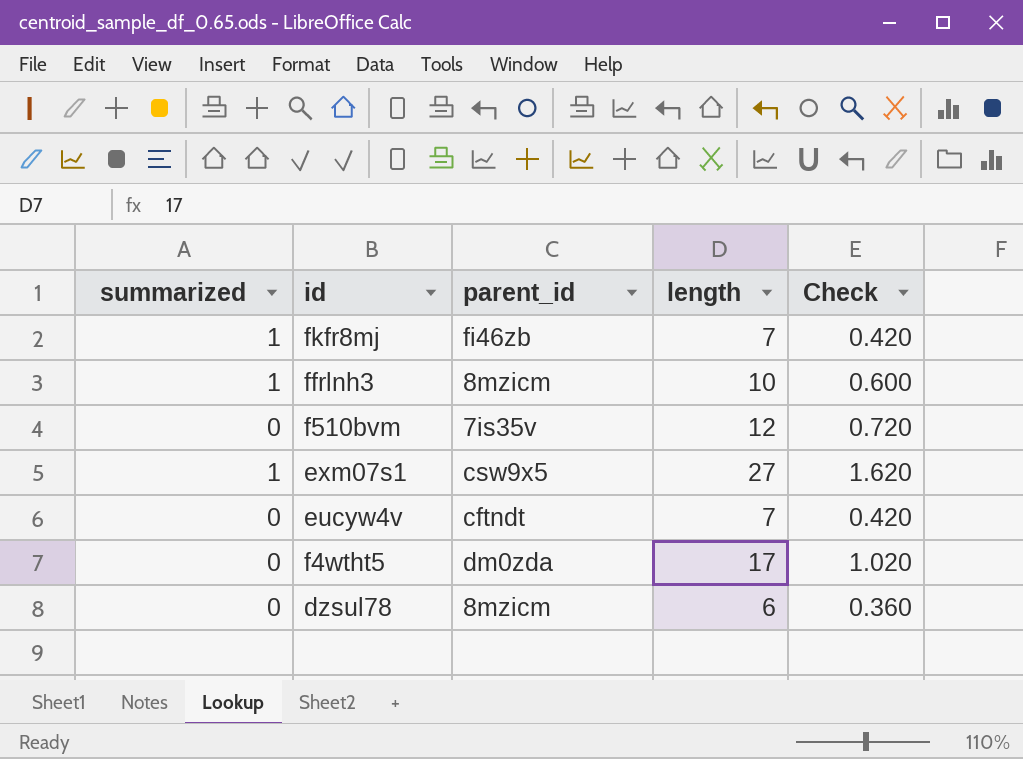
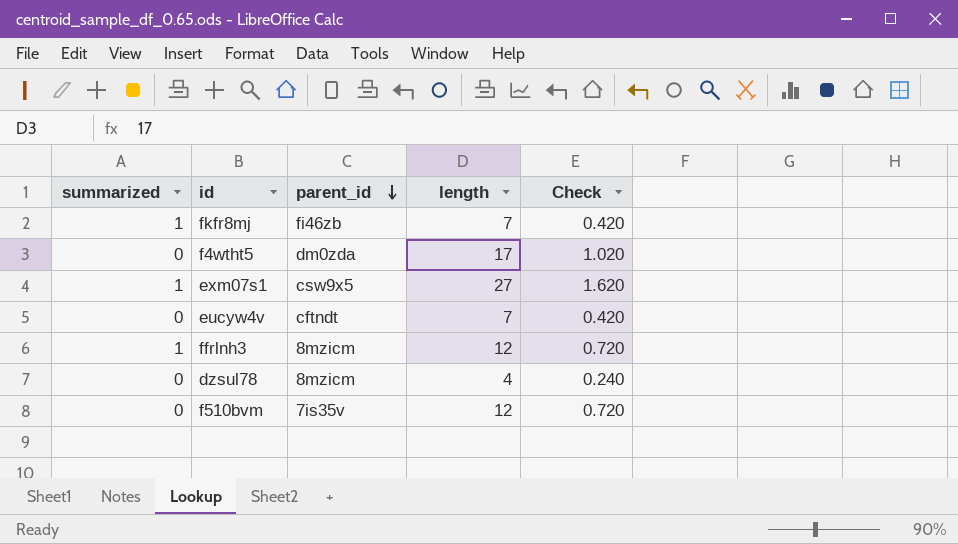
row order: none -> parent_id descending
ffrlnh3 | length: 10 -> 12
ffrlnh3 | Check: 0.600 -> 0.720
dzsul78 | length: 6 -> 4
dzsul78 | Check: 0.360 -> 0.240

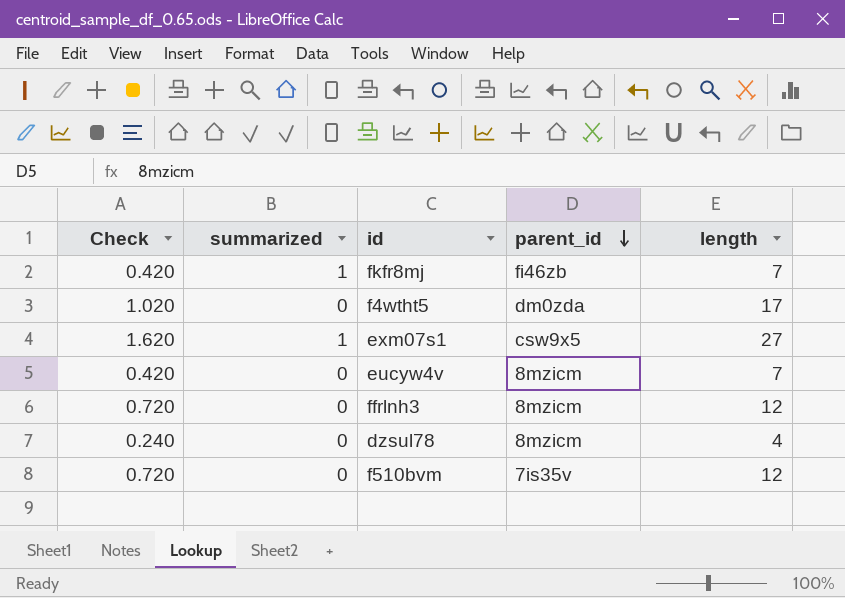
column Check | position: 5 -> 1
eucyw4v | parent_id: cftndt -> 8mzicm
ffrlnh3 | summarized: 1 -> 0

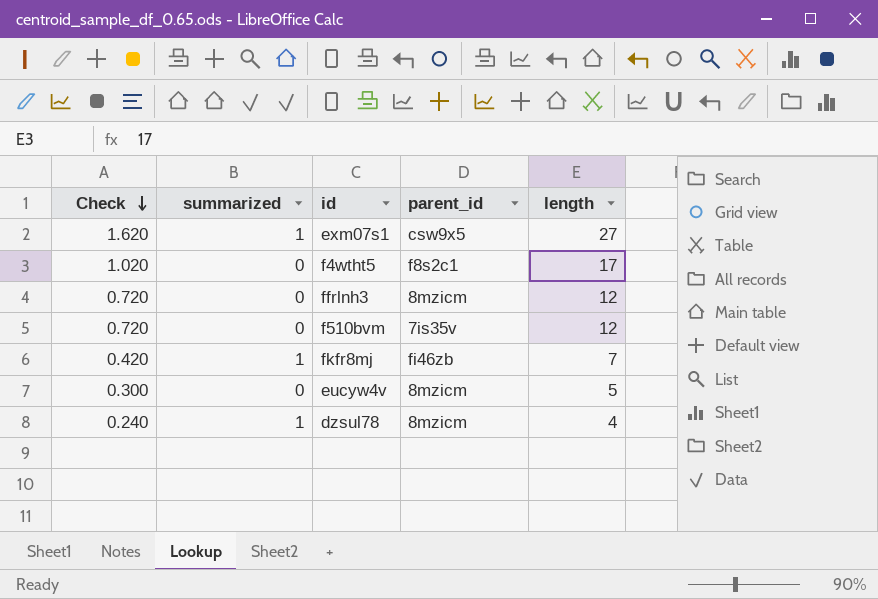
row order: parent_id descending -> Check descending
f4wtht5 | parent_id: dm0zda -> f8s2c1
eucyw4v | Check: 0.420 -> 0.300
eucyw4v | length: 7 -> 5
dzsul78 | summarized: 0 -> 1

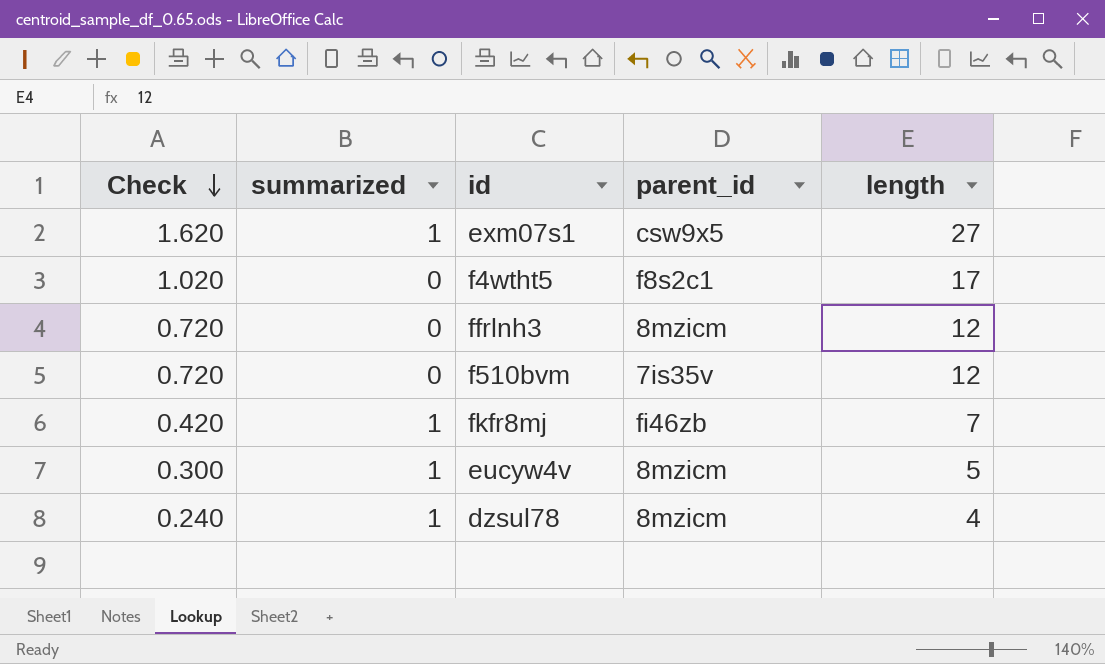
eucyw4v | summarized: 0 -> 1

